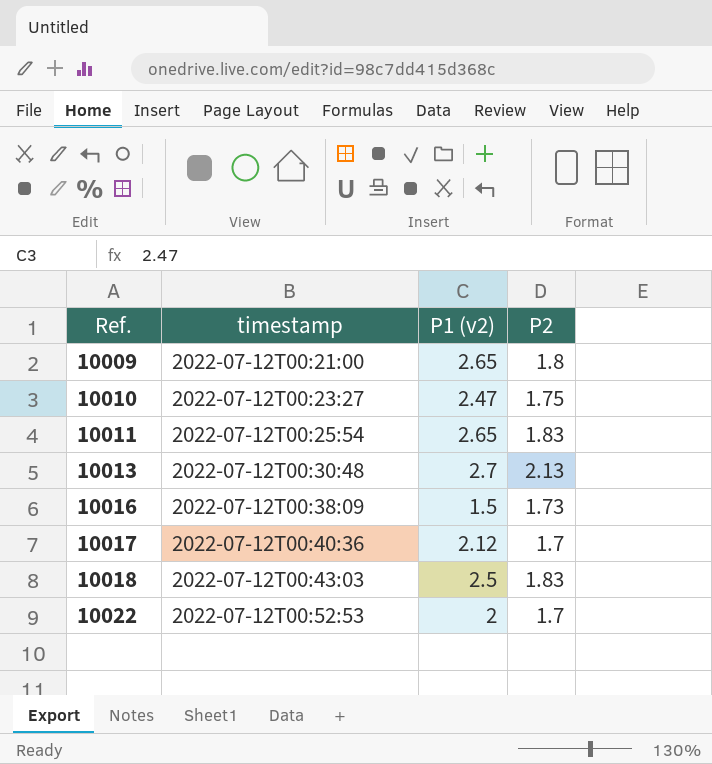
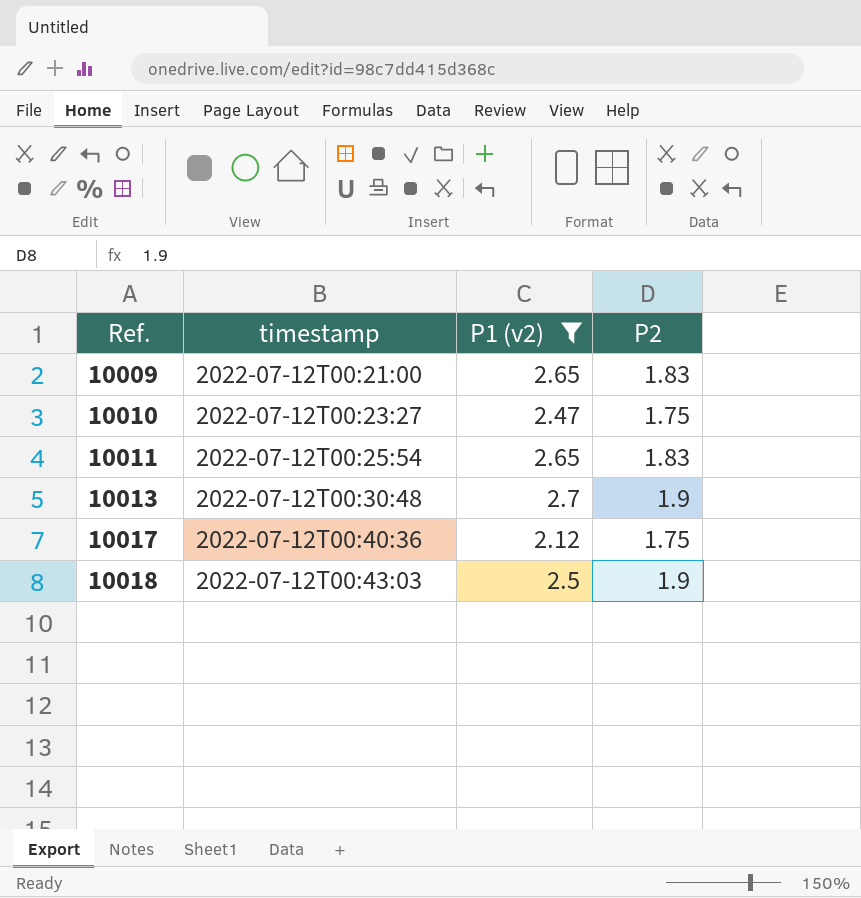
filter: none -> P1 (v2) >= 2.12
10009 | P2: 1.8 -> 1.83
10013 | P2: 2.13 -> 1.9
10017 | P2: 1.7 -> 1.75
10018 | P2: 1.83 -> 1.9

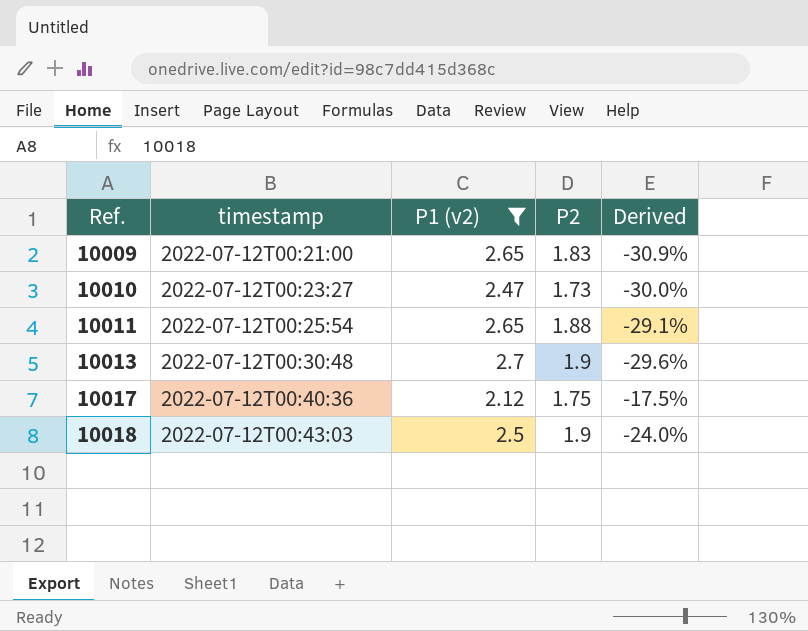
column Derived | formula: none -> ([P2] - [P1 (v2)]) / [P1 (v2)]
10010 | P2: 1.75 -> 1.73
10011 | P2: 1.83 -> 1.88

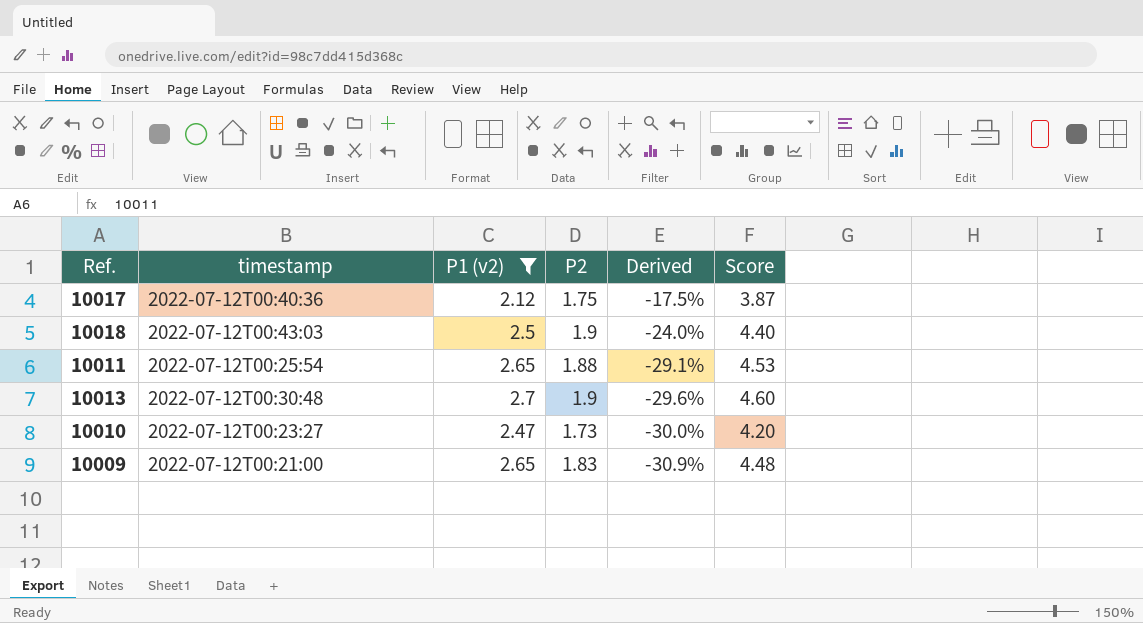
row order: Ref. ascending -> Derived descending
column Score | formula: none -> [P1 (v2)] + [P2]

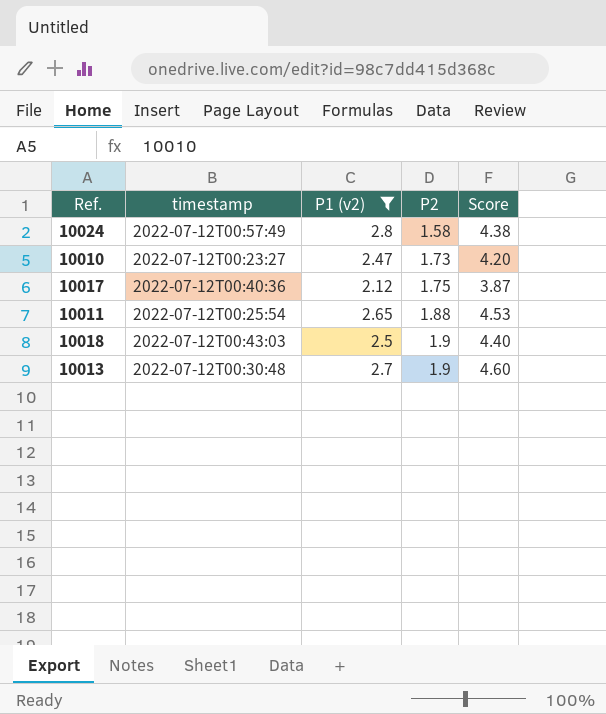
row order: Derived descending -> P2 ascending
column Derived | formula: ([P2] - [P1 (v2)]) / [P1 (v2)] -> none
row 10009: 2022-07-12T00:21:00 | 2.65 | 1.83 | -30.9% | 4.48 -> none
row 10024: none -> 2022-07-12T00:57:49 | 2.8 | 1.58 | 4.38

